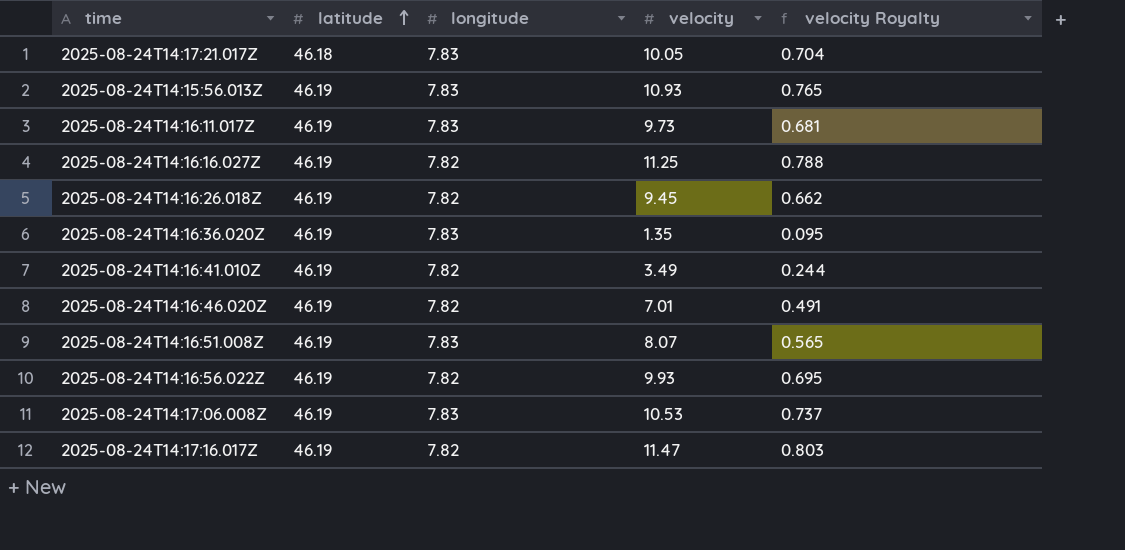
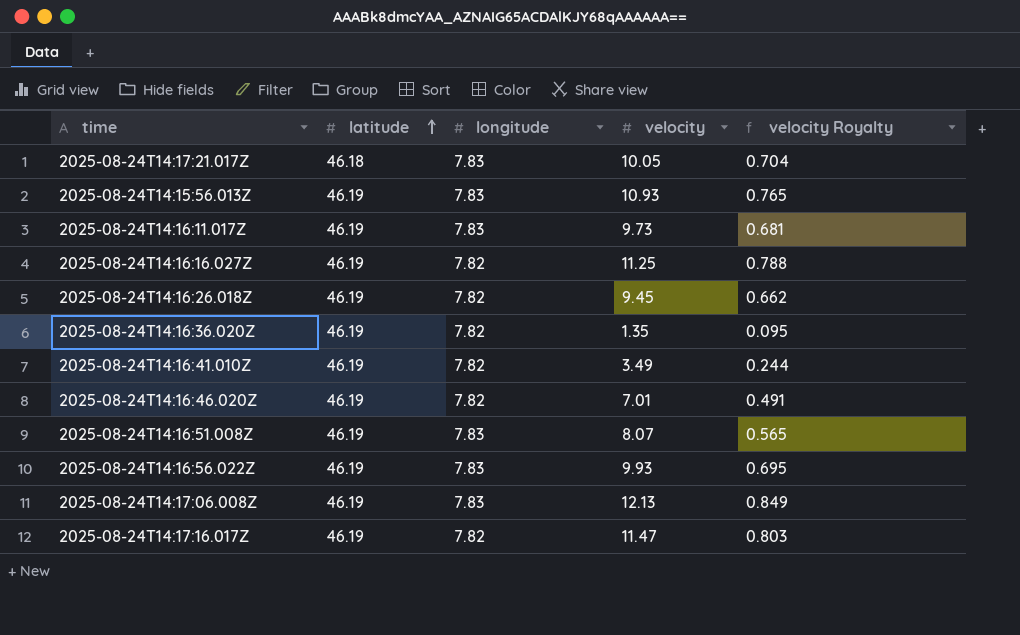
2025-08-24T14:16:36.020Z | longitude: 7.83 -> 7.82
2025-08-24T14:16:56.022Z | longitude: 7.82 -> 7.83
2025-08-24T14:17:06.008Z | velocity: 10.53 -> 12.13
2025-08-24T14:17:06.008Z | velocity Royalty: 0.737 -> 0.849

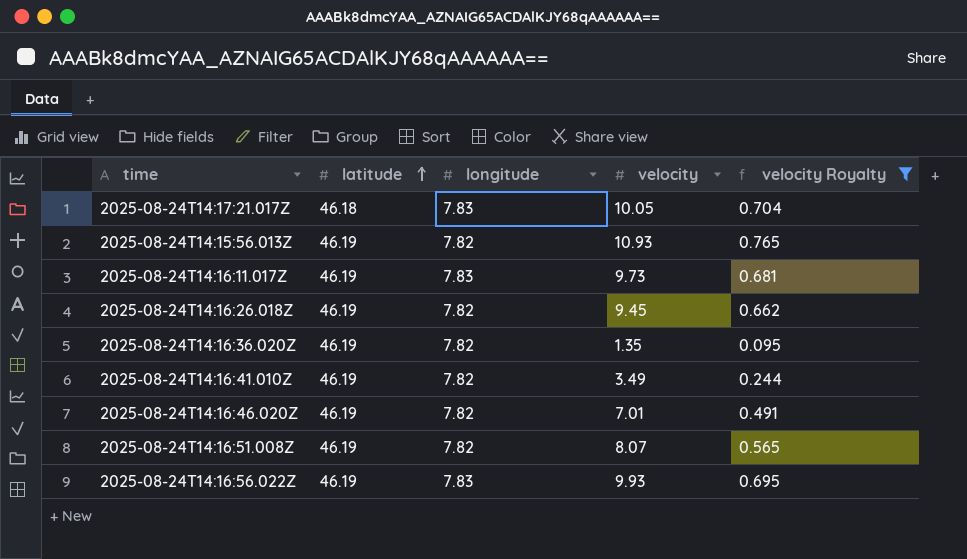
filter: none -> velocity Royalty <= 0.765
2025-08-24T14:15:56.013Z | longitude: 7.83 -> 7.82
2025-08-24T14:16:51.008Z | longitude: 7.83 -> 7.82

